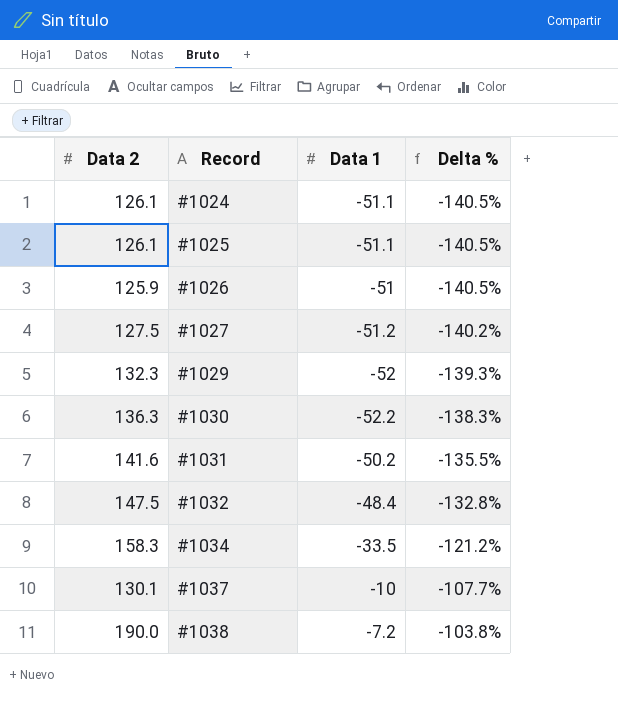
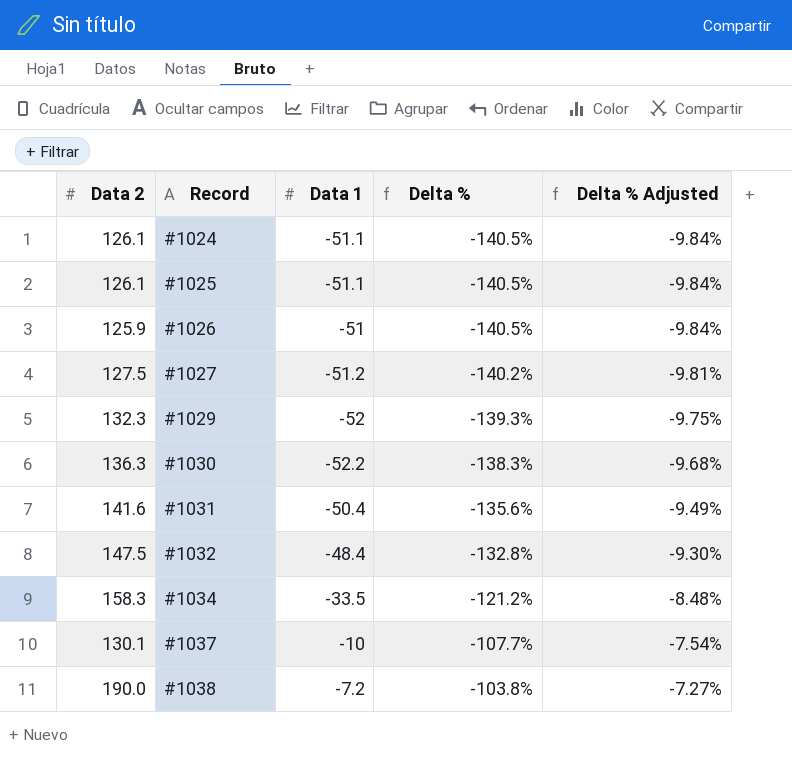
column Delta % Adjusted | formula: none -> [Delta %] * 0.07
#1031 | Data 1: -50.2 -> -50.4
#1031 | Delta %: -135.5% -> -135.6%

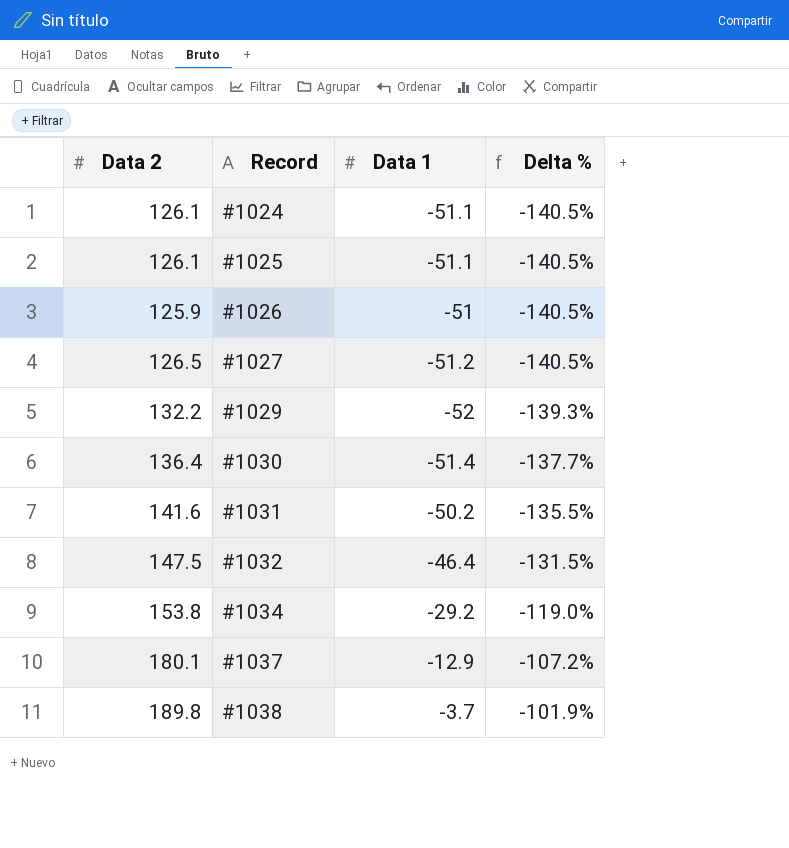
column Delta % Adjusted | formula: [Delta %] * 0.07 -> none
#1027 | Data 2: 127.5 -> 126.5
#1027 | Delta %: -140.2% -> -140.5%
#1029 | Data 2: 132.3 -> 132.2
#1030 | Data 2: 136.3 -> 136.4
#1030 | Data 1: -52.2 -> -51.4
#1030 | Delta %: -138.3% -> -137.7%
#1031 | Data 1: -50.4 -> -50.2
#1031 | Delta %: -135.6% -> -135.5%
#1032 | Data 1: -48.4 -> -46.4
#1032 | Delta %: -132.8% -> -131.5%
#1034 | Data 2: 158.3 -> 153.8
#1034 | Data 1: -33.5 -> -29.2
#1034 | Delta %: -121.2% -> -119.0%
#1037 | Data 2: 130.1 -> 180.1
#1037 | Data 1: -10 -> -12.9
#1037 | Delta %: -107.7% -> -107.2%
#1038 | Data 2: 190.0 -> 189.8
#1038 | Data 1: -7.2 -> -3.7
#1038 | Delta %: -103.8% -> -101.9%

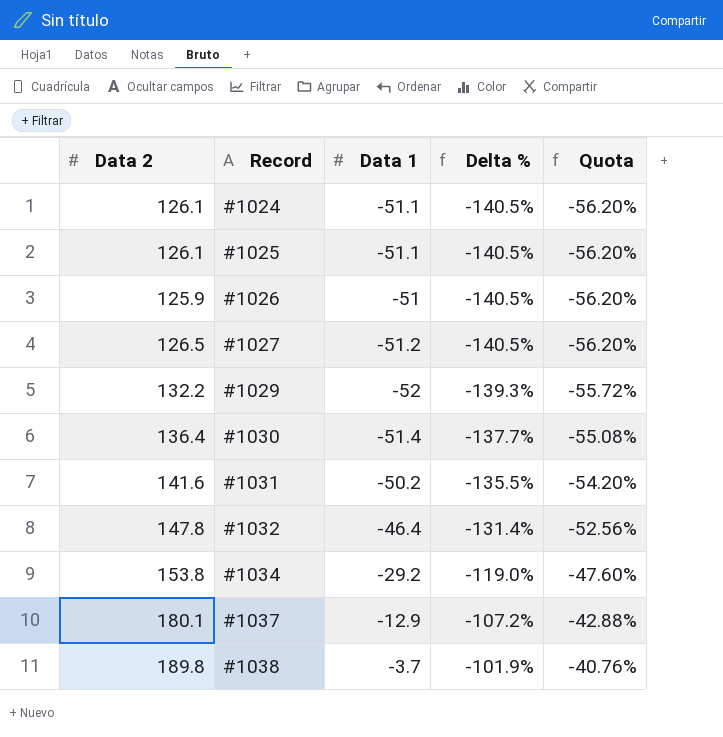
column Quota | formula: none -> [Delta %] * 0.4
#1032 | Data 2: 147.5 -> 147.8
#1032 | Delta %: -131.5% -> -131.4%

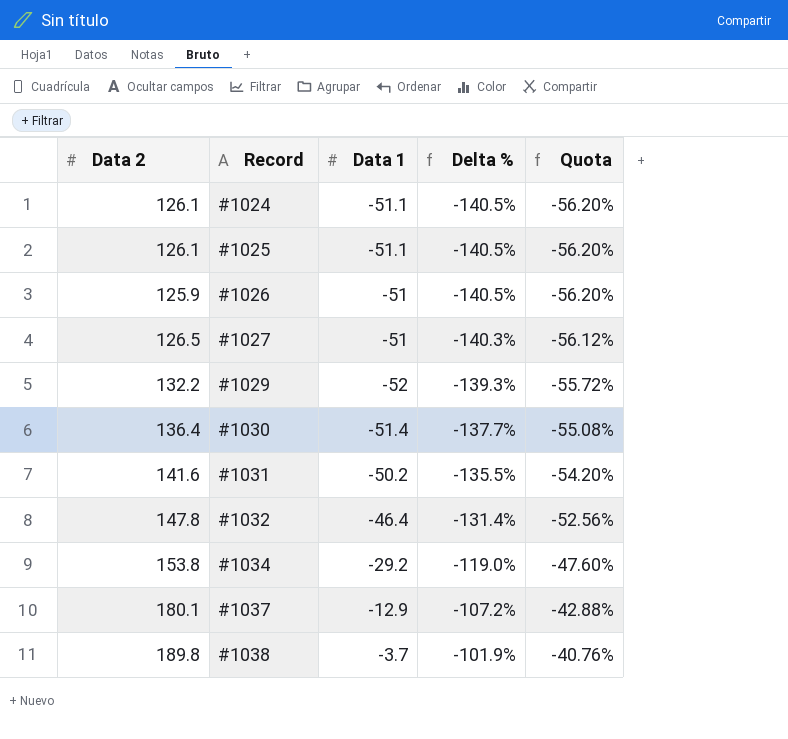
#1027 | Data 1: -51.2 -> -51
#1027 | Delta %: -140.5% -> -140.3%
#1027 | Quota: -56.20% -> -56.12%

